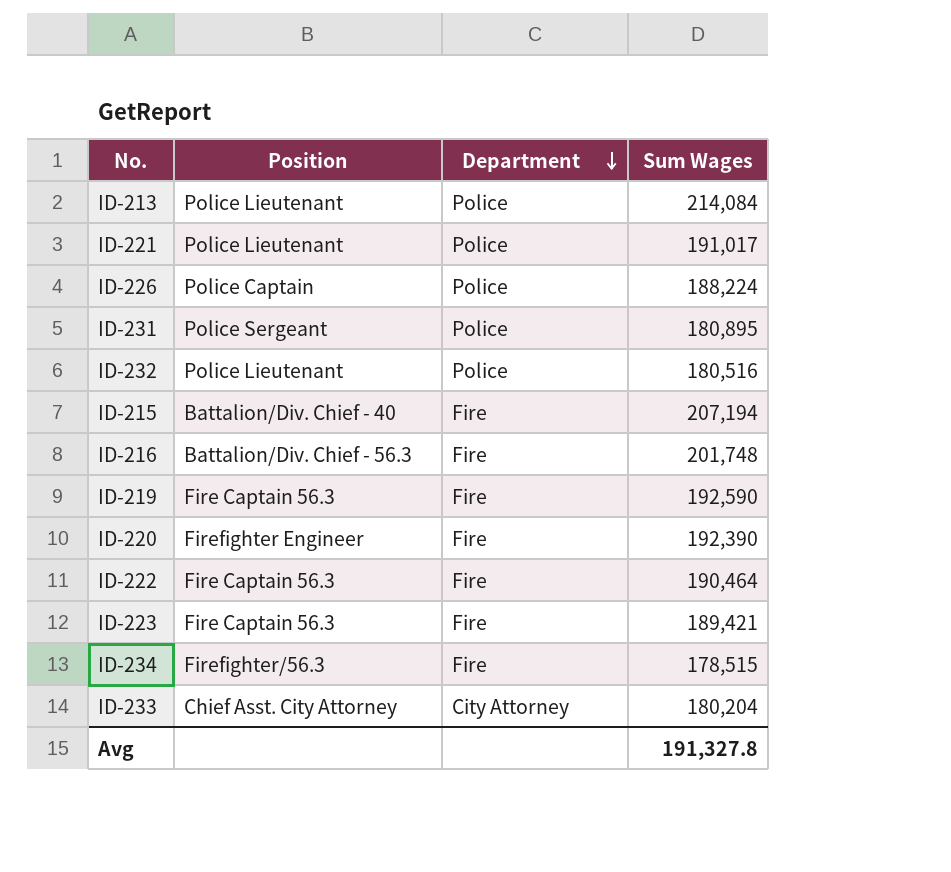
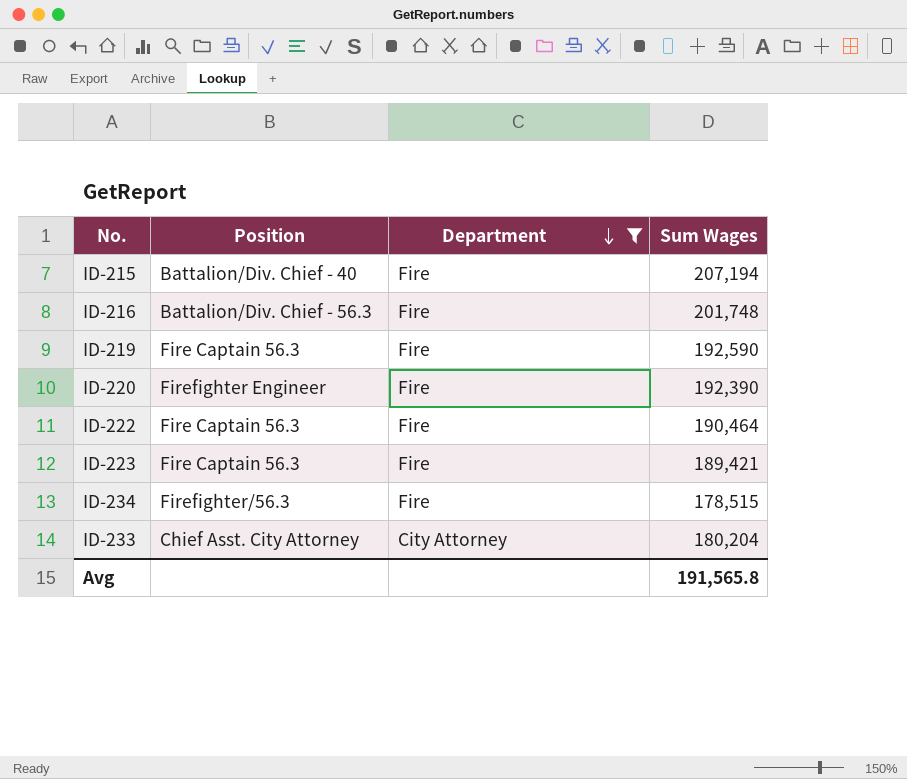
filter: none -> Department != Police
Avg | Sum Wages: 191,327.8 -> 191,565.8

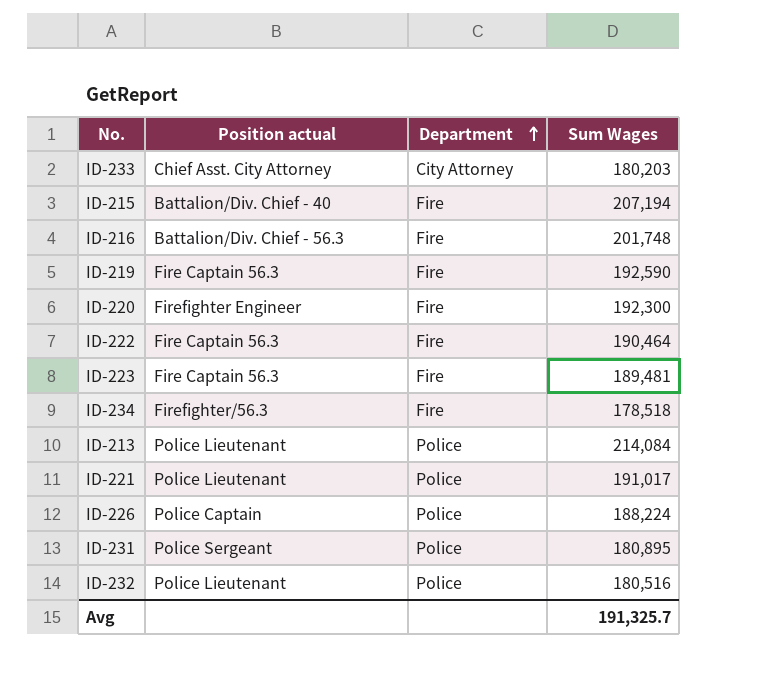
filter: Department != Police -> none
row order: Department descending -> Department ascending
column name: Position -> Position actual
ID-233 | Sum Wages: 180,204 -> 180,203
ID-220 | Sum Wages: 192,390 -> 192,300
ID-223 | Sum Wages: 189,421 -> 189,481
ID-234 | Sum Wages: 178,515 -> 178,518
Avg | Sum Wages: 191,565.8 -> 191,325.7

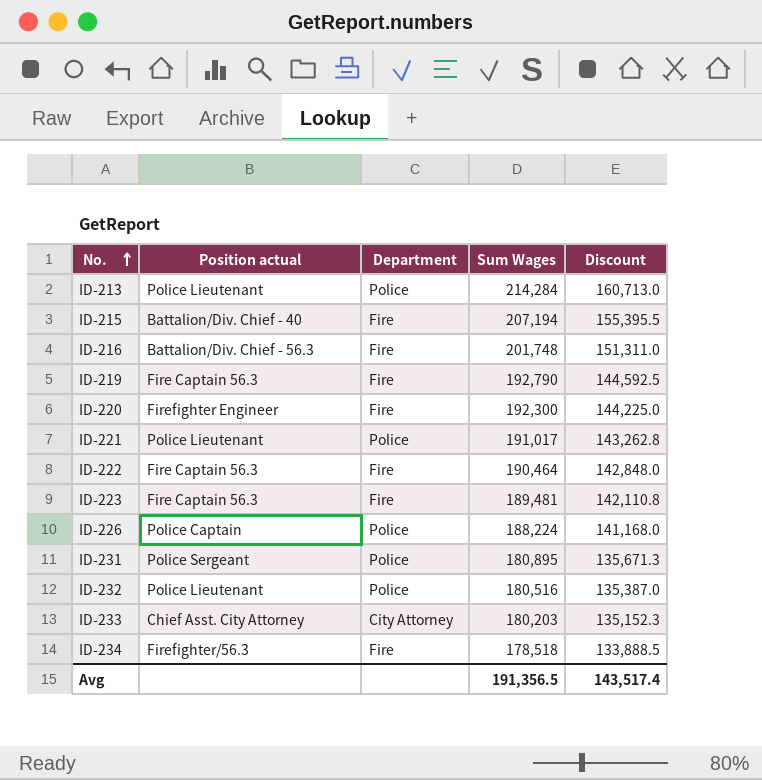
row order: Department ascending -> No. ascending
column Discount | formula: none -> [Sum Wages] * 0.75
ID-213 | Sum Wages: 214,084 -> 214,284
ID-219 | Sum Wages: 192,590 -> 192,790
Avg | Sum Wages: 191,325.7 -> 191,356.5

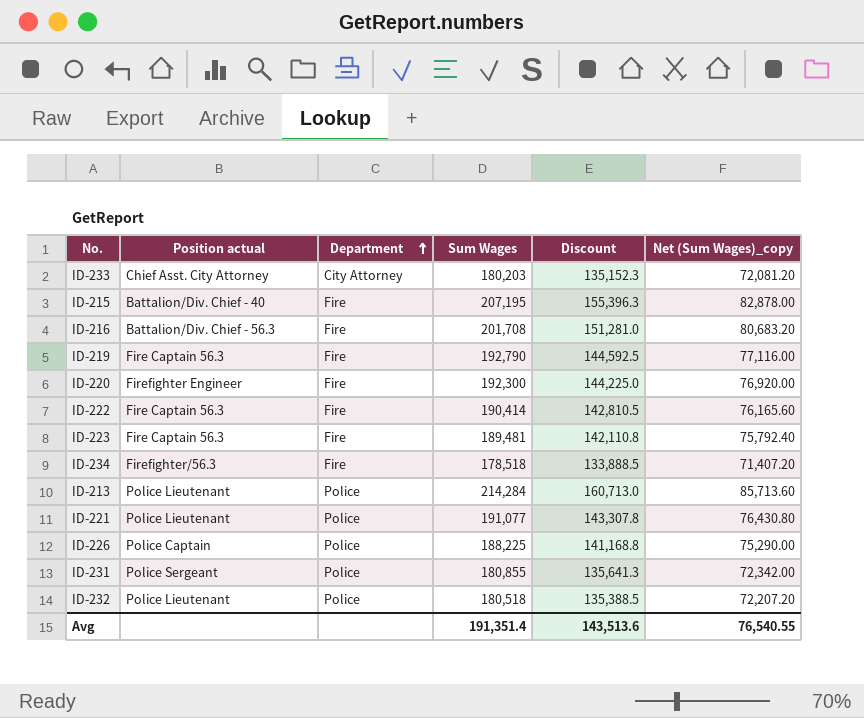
row order: No. ascending -> Department ascending
column Net (Sum Wages)_copy | formula: none -> [Sum Wages] * 0.4
ID-215 | Sum Wages: 207,194 -> 207,195
ID-215 | Discount: 155,395.5 -> 155,396.3
ID-216 | Sum Wages: 201,748 -> 201,708
ID-216 | Discount: 151,311.0 -> 151,281.0
ID-222 | Sum Wages: 190,464 -> 190,414
ID-222 | Discount: 142,848.0 -> 142,810.5
ID-221 | Sum Wages: 191,017 -> 191,077
ID-221 | Discount: 143,262.8 -> 143,307.8
ID-226 | Sum Wages: 188,224 -> 188,225
ID-226 | Discount: 141,168.0 -> 141,168.8
ID-231 | Sum Wages: 180,895 -> 180,855
ID-231 | Discount: 135,671.3 -> 135,641.3
ID-232 | Sum Wages: 180,516 -> 180,518
ID-232 | Discount: 135,387.0 -> 135,388.5
Avg | Sum Wages: 191,356.5 -> 191,351.4
Avg | Discount: 143,517.4 -> 143,513.6

